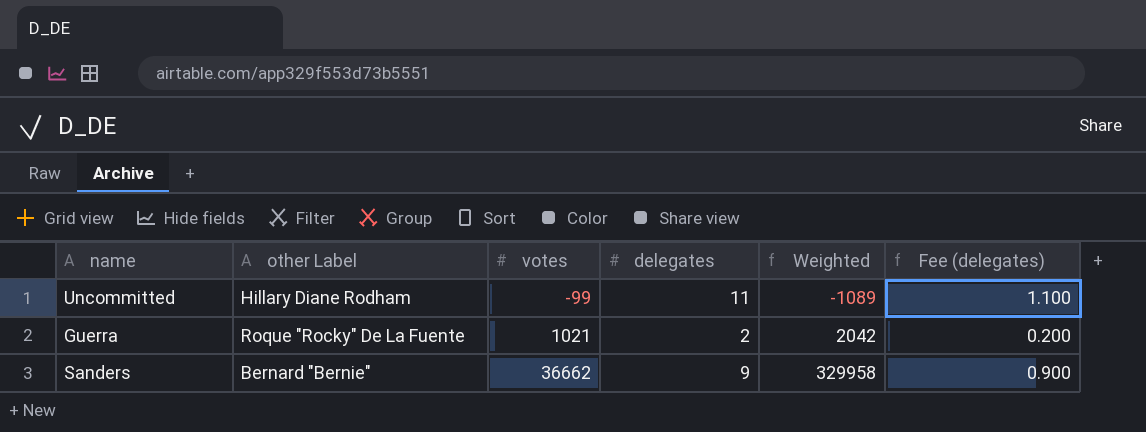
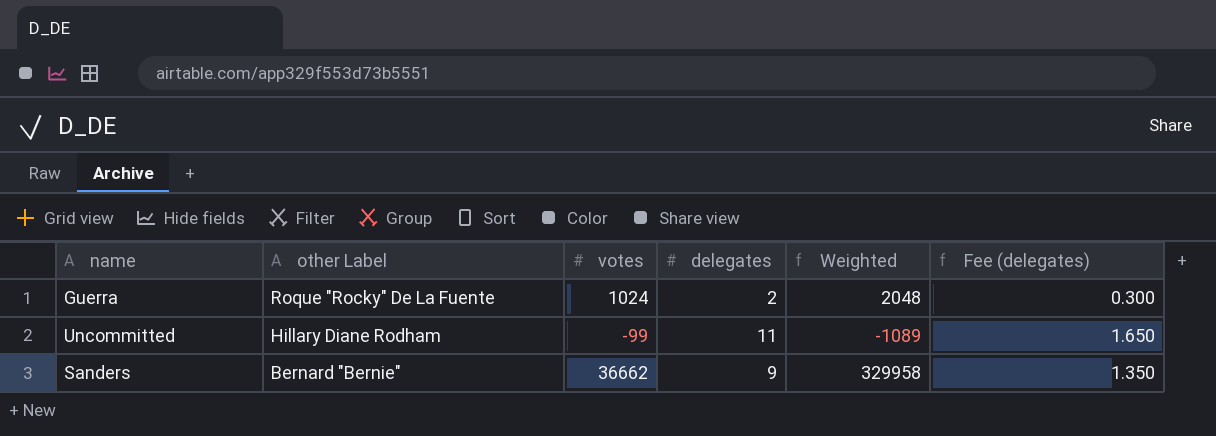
row order: votes ascending -> other Label descending
column Fee (delegates) | formula: [delegates] * 0.1 -> [delegates] * 0.15
Guerra | votes: 1021 -> 1024
Guerra | Weighted: 2042 -> 2048

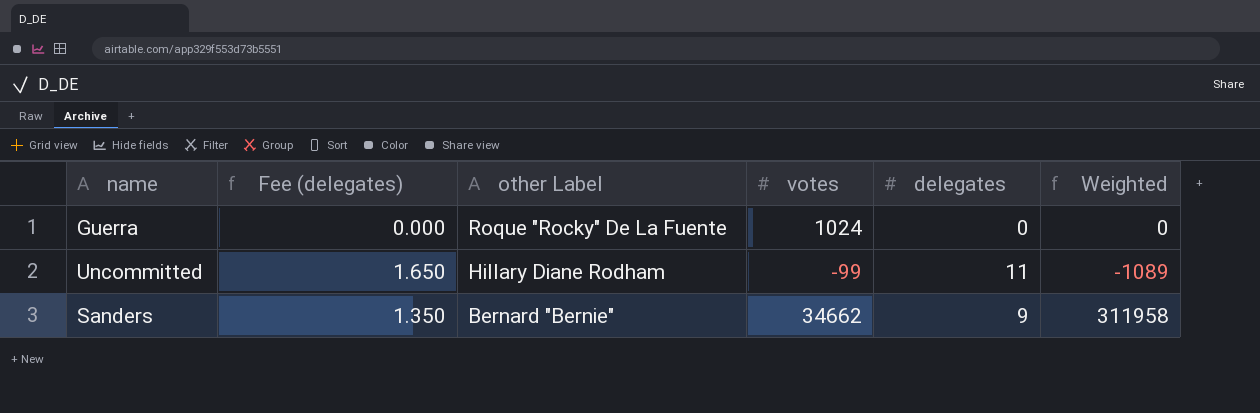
column Fee (delegates) | position: 6 -> 2
Guerra | Fee (delegates): 0.300 -> 0.000
Guerra | delegates: 2 -> 0
Guerra | Weighted: 2048 -> 0
Sanders | votes: 36662 -> 34662
Sanders | Weighted: 329958 -> 311958

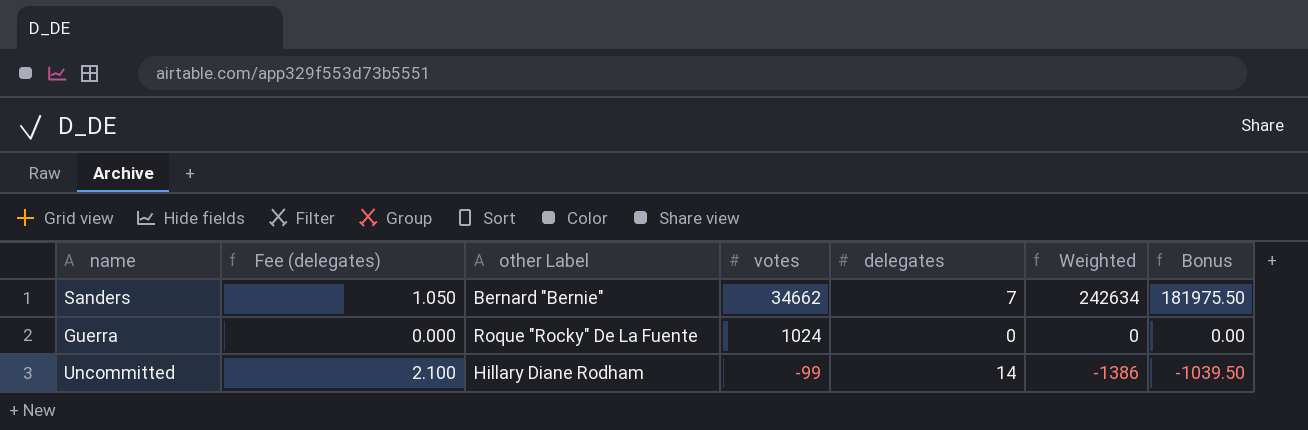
row order: other Label descending -> votes descending
column Bonus | formula: none -> [Weighted] * 0.75
Sanders | Fee (delegates): 1.350 -> 1.050
Sanders | delegates: 9 -> 7
Sanders | Weighted: 311958 -> 242634
Uncommitted | Fee (delegates): 1.650 -> 2.100
Uncommitted | delegates: 11 -> 14
Uncommitted | Weighted: -1089 -> -1386

